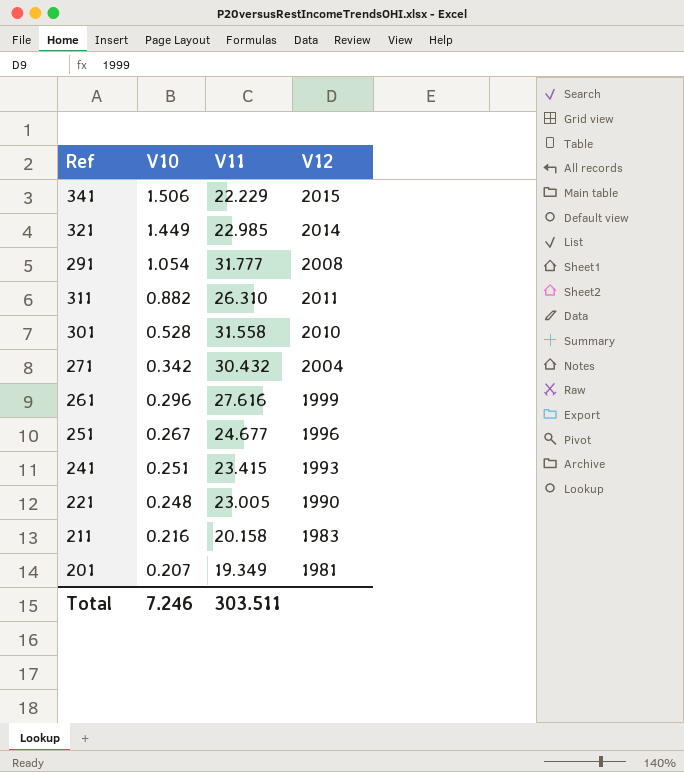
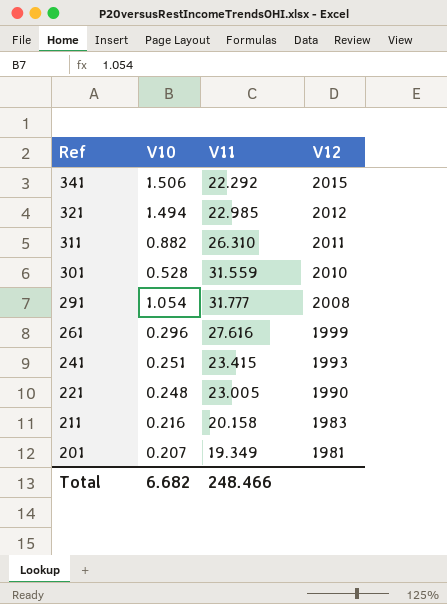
row order: V10 descending -> Ref descending
row 271: 0.342 | 30.432 | 2004 -> none
row 251: 0.267 | 24.677 | 1996 -> none
341 | V11: 22.229 -> 22.292
321 | V10: 1.449 -> 1.494
321 | V12: 2014 -> 2012
301 | V11: 31.558 -> 31.559
Total | V10: 7.246 -> 6.682
Total | V11: 303.511 -> 248.466

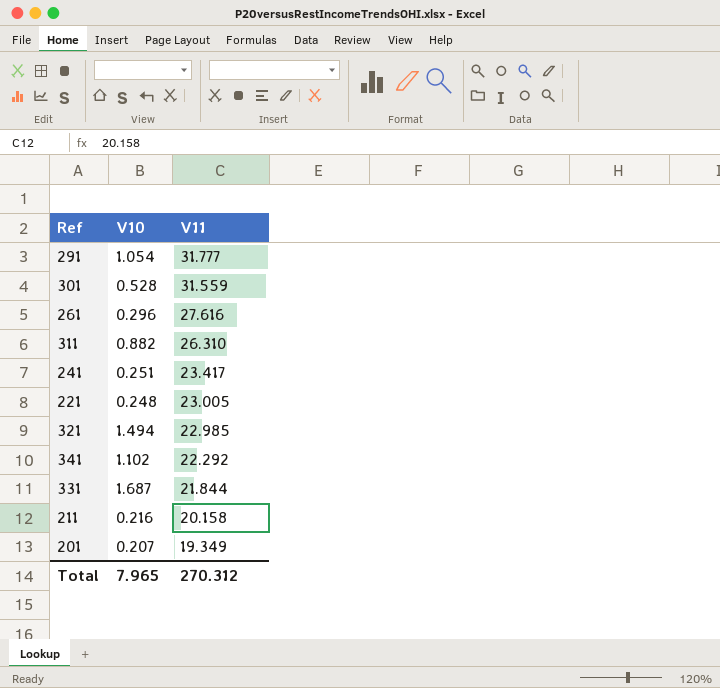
row order: Ref descending -> V11 descending
column V12 | position: 4 -> none
241 | V11: 23.415 -> 23.417
341 | V10: 1.506 -> 1.102
row 331: none -> 1.687 | 21.844
Total | V10: 6.682 -> 7.965
Total | V11: 248.466 -> 270.312

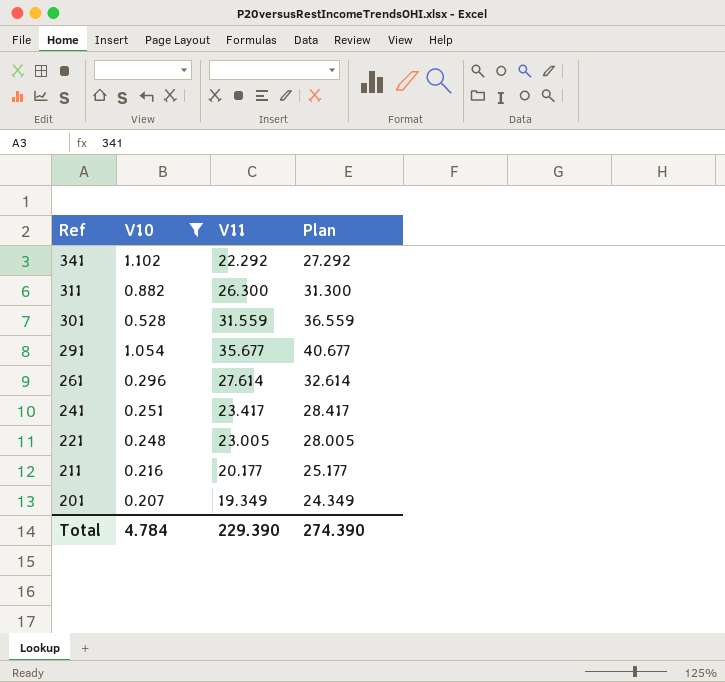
filter: none -> V10 <= 1.102
row order: V11 descending -> Ref descending
column Plan | formula: none -> [V11] + 5
311 | V11: 26.310 -> 26.300
291 | V11: 31.777 -> 35.677
261 | V11: 27.616 -> 27.614
211 | V11: 20.158 -> 20.177
Total | V10: 7.965 -> 4.784
Total | V11: 270.312 -> 229.390

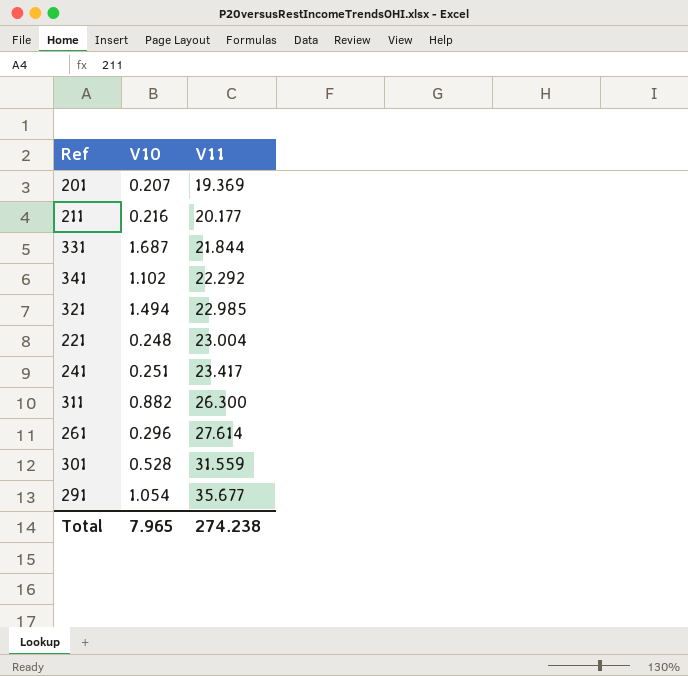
filter: V10 <= 1.102 -> none
row order: Ref descending -> V11 ascending
column Plan | formula: [V11] + 5 -> none
201 | V11: 19.349 -> 19.369
221 | V11: 23.005 -> 23.004
Total | V10: 4.784 -> 7.965
Total | V11: 229.390 -> 274.238

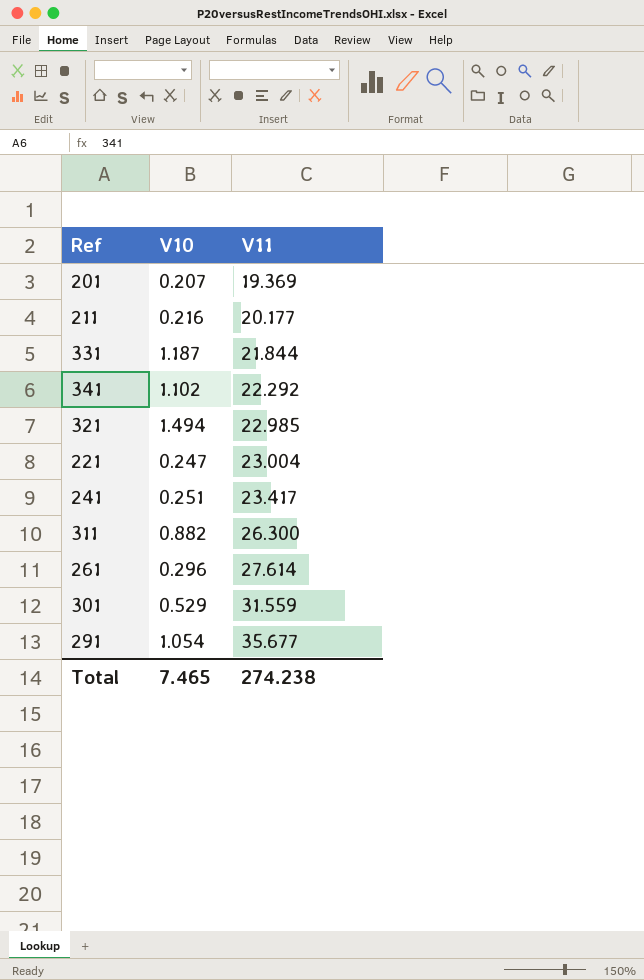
331 | V10: 1.687 -> 1.187
221 | V10: 0.248 -> 0.247
301 | V10: 0.528 -> 0.529
Total | V10: 7.965 -> 7.465

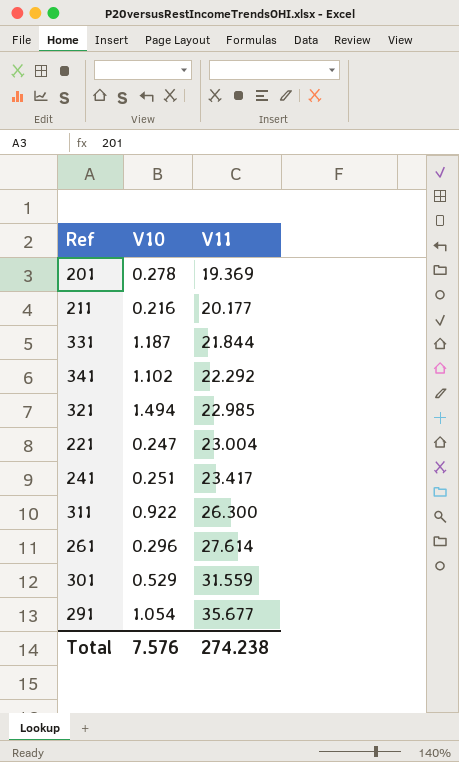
201 | V10: 0.207 -> 0.278
311 | V10: 0.882 -> 0.922
Total | V10: 7.465 -> 7.576

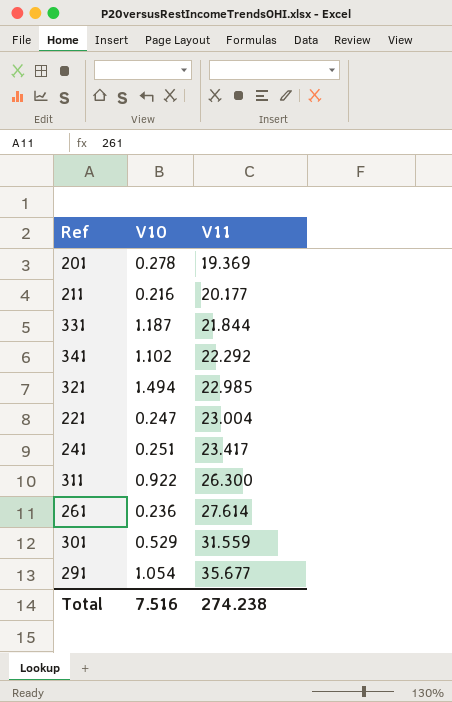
261 | V10: 0.296 -> 0.236
Total | V10: 7.576 -> 7.516

